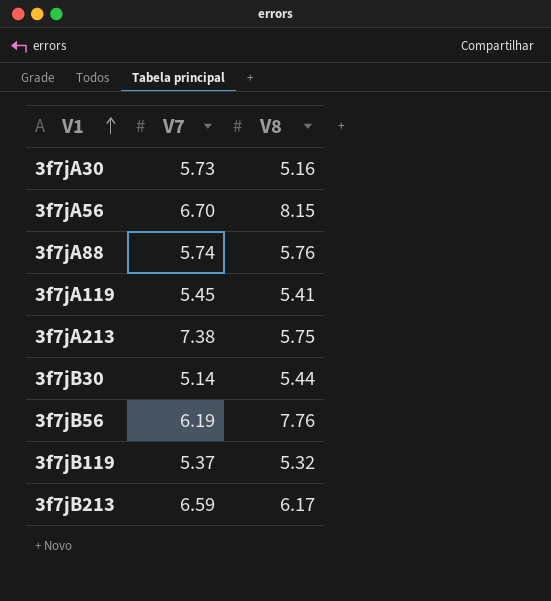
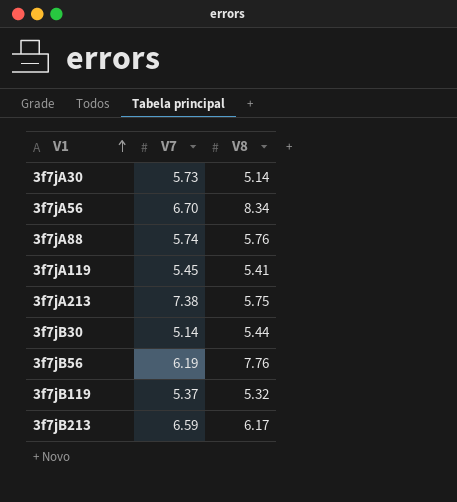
3f7jA30 | V8: 5.16 -> 5.14
3f7jA56 | V8: 8.15 -> 8.34

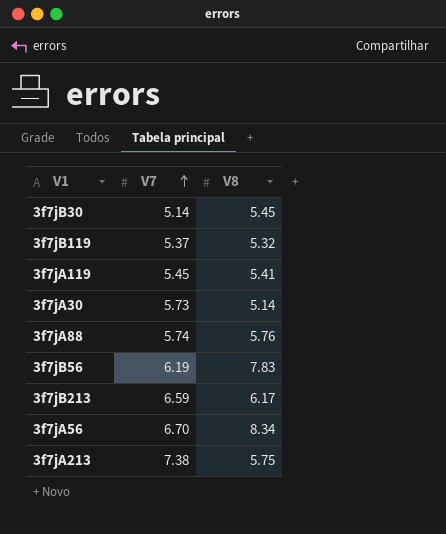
row order: V1 ascending -> V7 ascending
3f7jB30 | V8: 5.44 -> 5.45
3f7jB56 | V8: 7.76 -> 7.83

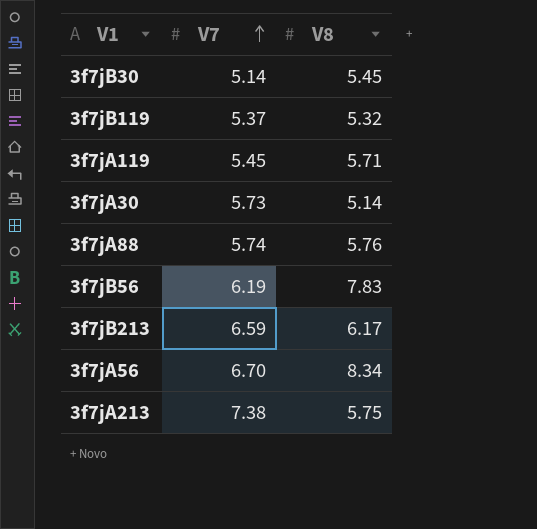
3f7jA119 | V8: 5.41 -> 5.71

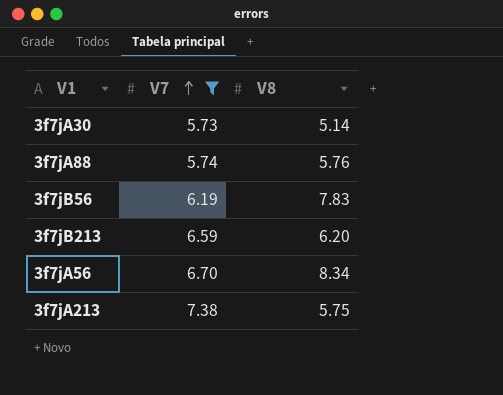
filter: none -> V7 >= 5.73
3f7jB213 | V8: 6.17 -> 6.20

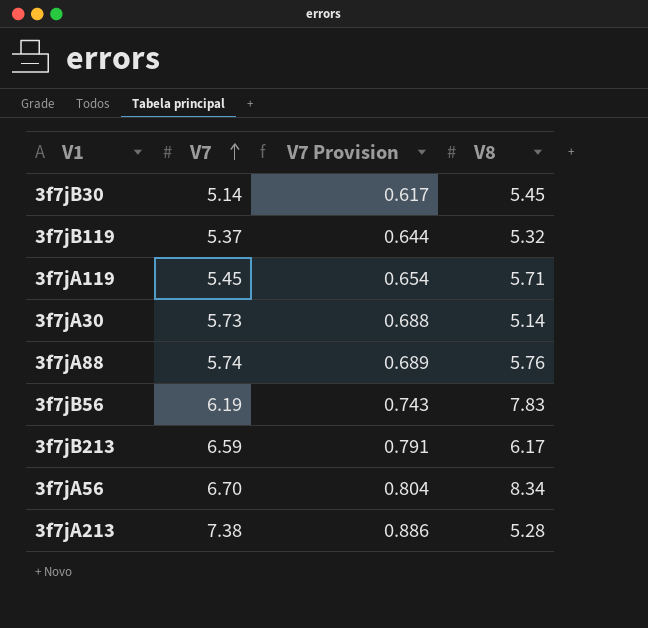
filter: V7 >= 5.73 -> none
column V7 Provision | formula: none -> [V7] * 0.12
3f7jB213 | V8: 6.20 -> 6.17
3f7jA213 | V8: 5.75 -> 5.28

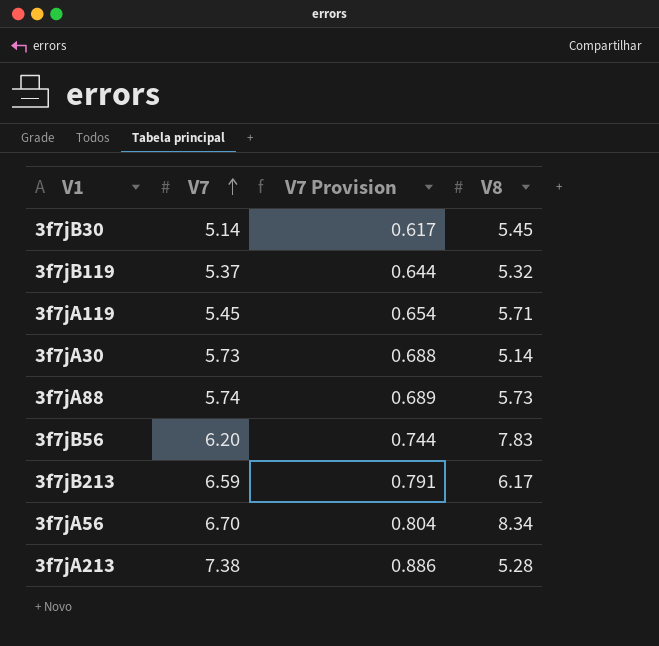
3f7jA88 | V8: 5.76 -> 5.73
3f7jB56 | V7: 6.19 -> 6.20
3f7jB56 | V7 Provision: 0.743 -> 0.744

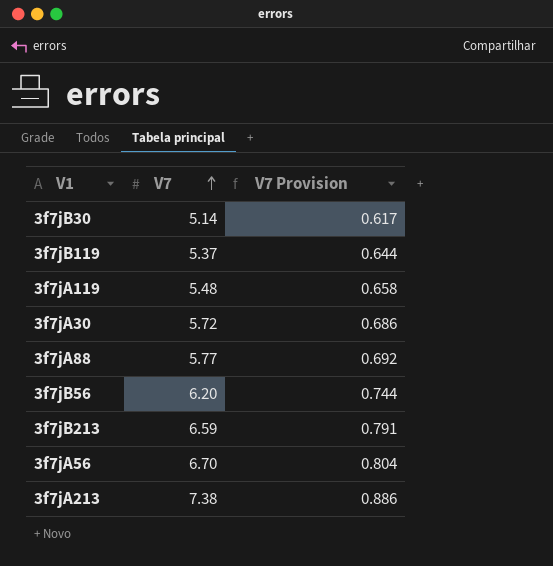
column V8 | position: 4 -> none
3f7jA119 | V7: 5.45 -> 5.48
3f7jA119 | V7 Provision: 0.654 -> 0.658
3f7jA30 | V7: 5.73 -> 5.72
3f7jA30 | V7 Provision: 0.688 -> 0.686
3f7jA88 | V7: 5.74 -> 5.77
3f7jA88 | V7 Provision: 0.689 -> 0.692

